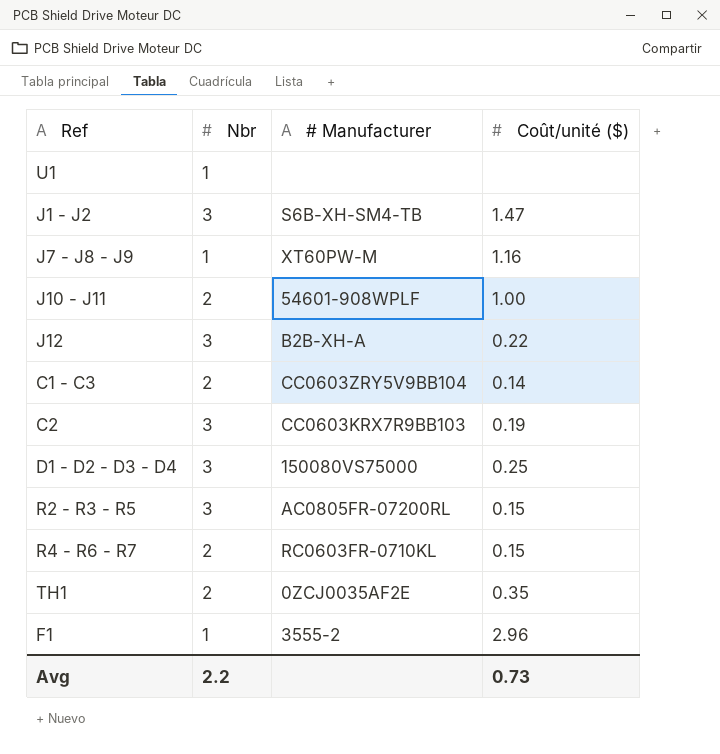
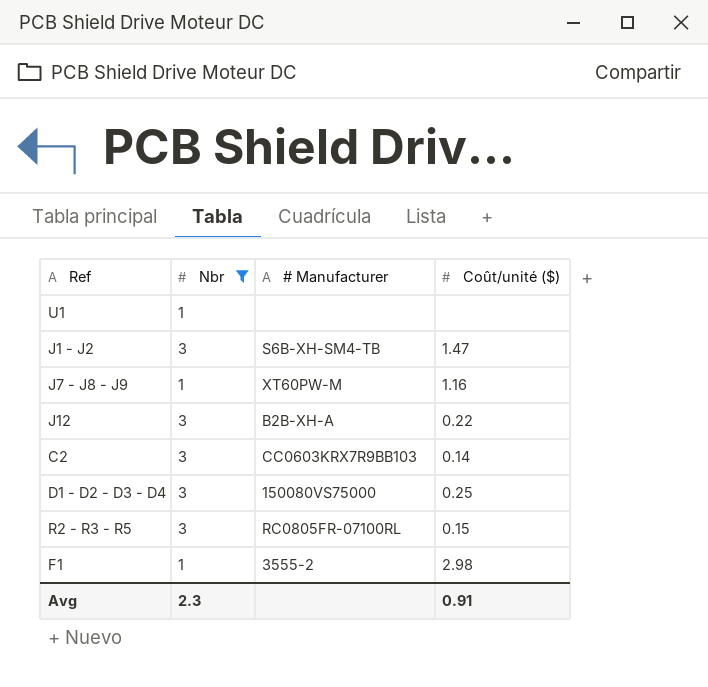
filter: none -> Nbr != 2
C2 | Coût/unité ($): 0.19 -> 0.14
R2 - R3 - R5 | # Manufacturer: AC0805FR-07200RL -> RC0805FR-07100RL
F1 | Coût/unité ($): 2.96 -> 2.98
Avg | Nbr: 2.2 -> 2.3
Avg | Coût/unité ($): 0.73 -> 0.91

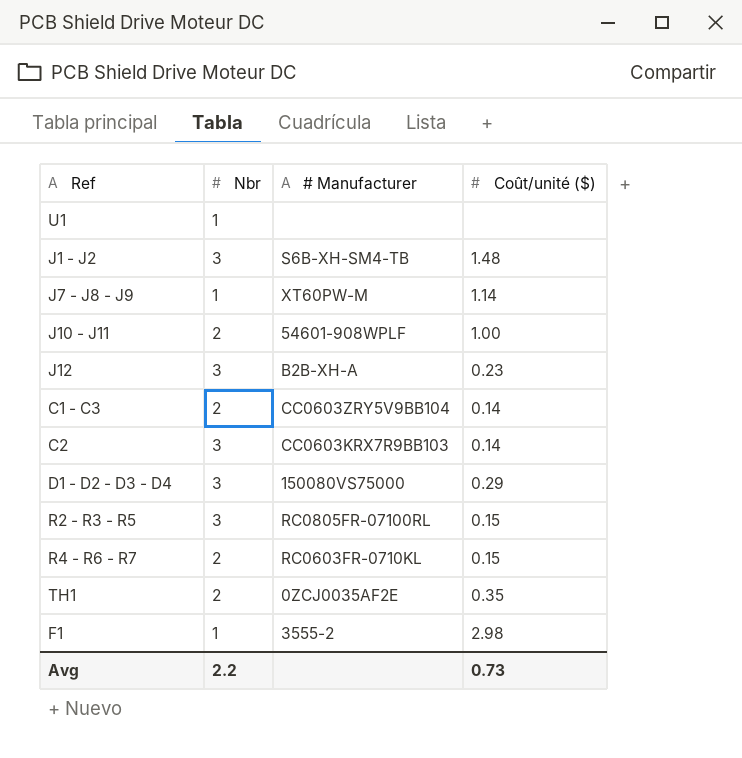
filter: Nbr != 2 -> none
J1 - J2 | Coût/unité ($): 1.47 -> 1.48
J7 - J8 - J9 | Coût/unité ($): 1.16 -> 1.14
J12 | Coût/unité ($): 0.22 -> 0.23
D1 - D2 - D3 - D4 | Coût/unité ($): 0.25 -> 0.29
Avg | Nbr: 2.3 -> 2.2
Avg | Coût/unité ($): 0.91 -> 0.73

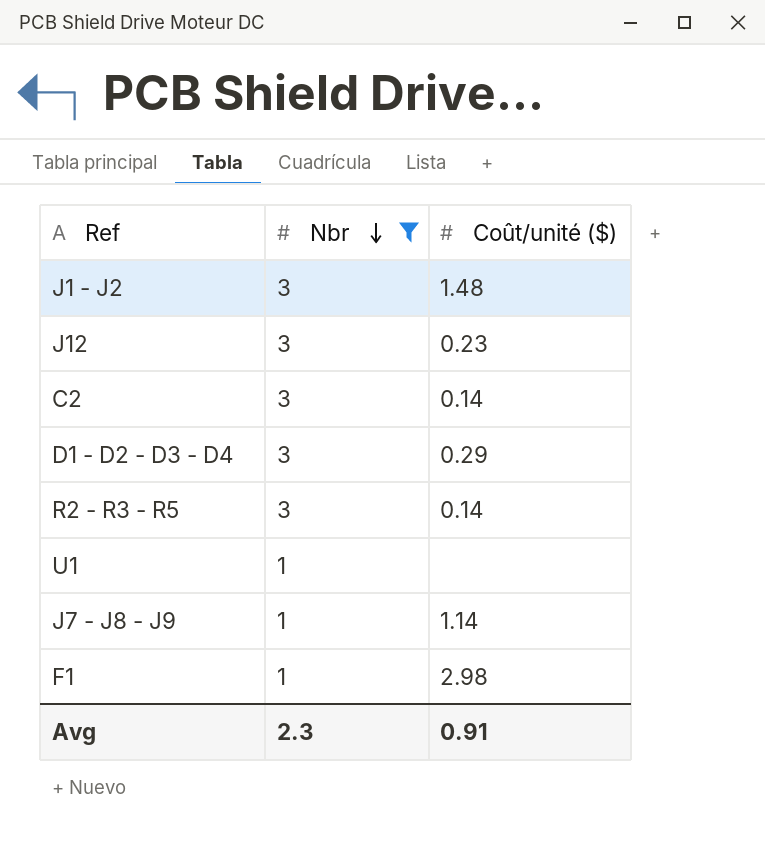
filter: none -> Nbr != 2
row order: none -> Nbr descending
column # Manufacturer | position: 3 -> none
R2 - R3 - R5 | Coût/unité ($): 0.15 -> 0.14
Avg | Nbr: 2.2 -> 2.3
Avg | Coût/unité ($): 0.73 -> 0.91

